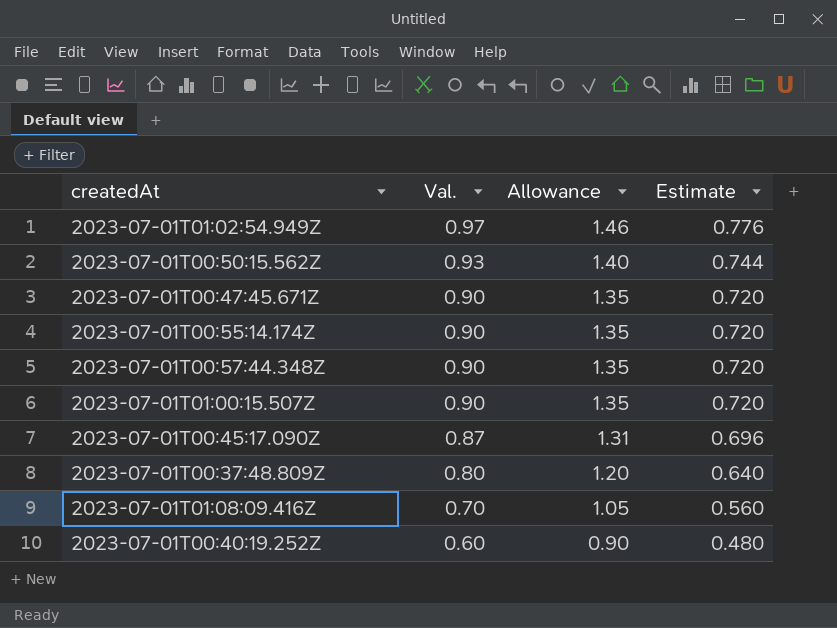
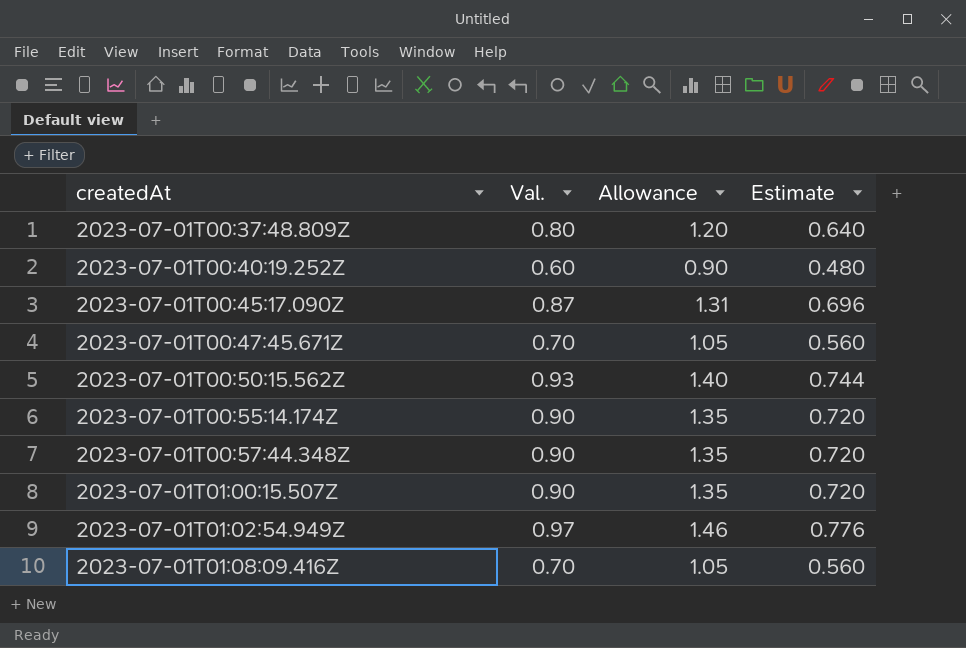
row order: Val. descending -> createdAt ascending
2023-07-01T00:47:45.671Z | Val.: 0.90 -> 0.70
2023-07-01T00:47:45.671Z | Allowance: 1.35 -> 1.05
2023-07-01T00:47:45.671Z | Estimate: 0.720 -> 0.560

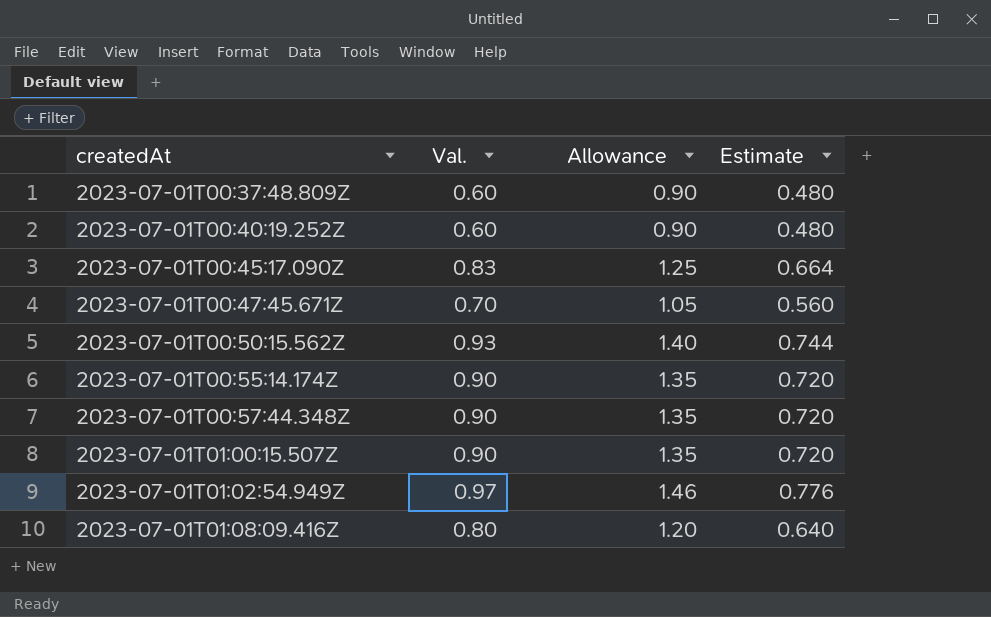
2023-07-01T00:37:48.809Z | Val.: 0.80 -> 0.60
2023-07-01T00:37:48.809Z | Allowance: 1.20 -> 0.90
2023-07-01T00:37:48.809Z | Estimate: 0.640 -> 0.480
2023-07-01T00:45:17.090Z | Val.: 0.87 -> 0.83
2023-07-01T00:45:17.090Z | Allowance: 1.31 -> 1.25
2023-07-01T00:45:17.090Z | Estimate: 0.696 -> 0.664
2023-07-01T01:08:09.416Z | Val.: 0.70 -> 0.80
2023-07-01T01:08:09.416Z | Allowance: 1.05 -> 1.20
2023-07-01T01:08:09.416Z | Estimate: 0.560 -> 0.640

